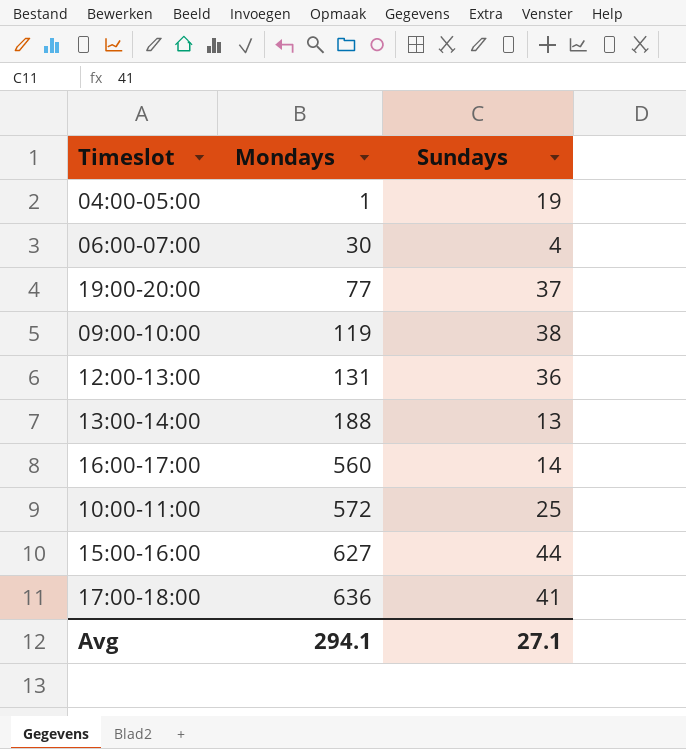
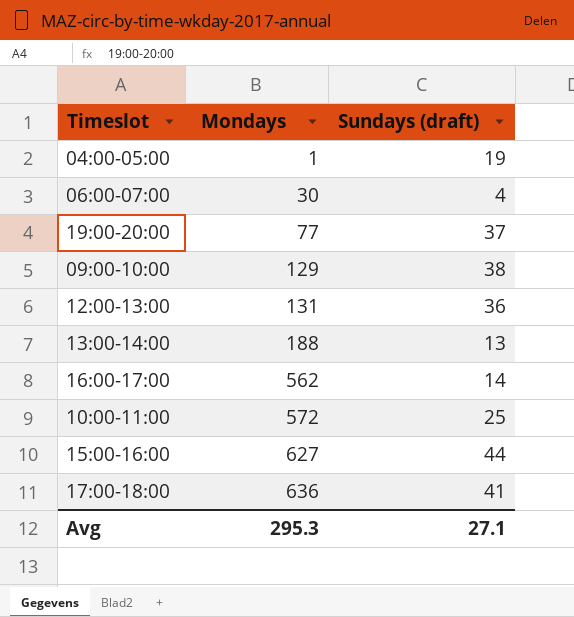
column name: Sundays -> Sundays (draft)
09:00-10:00 | Mondays: 119 -> 129
16:00-17:00 | Mondays: 560 -> 562
Avg | Mondays: 294.1 -> 295.3

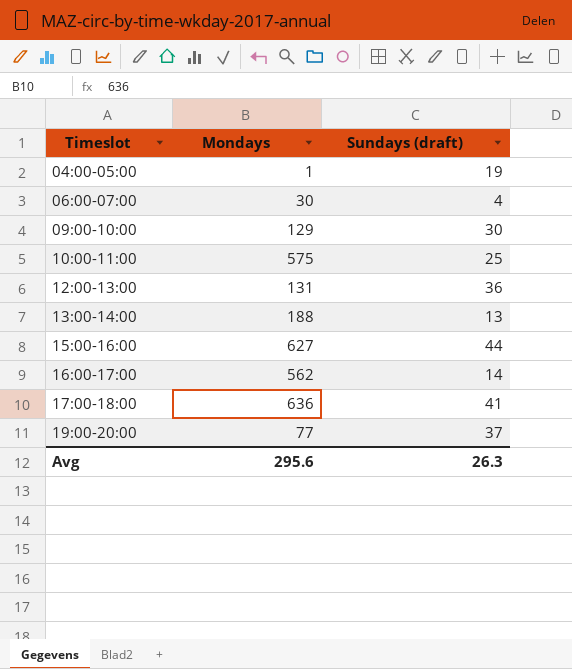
row order: Mondays ascending -> Timeslot ascending
09:00-10:00 | Sundays (draft): 38 -> 30
10:00-11:00 | Mondays: 572 -> 575
Avg | Mondays: 295.3 -> 295.6
Avg | Sundays (draft): 27.1 -> 26.3

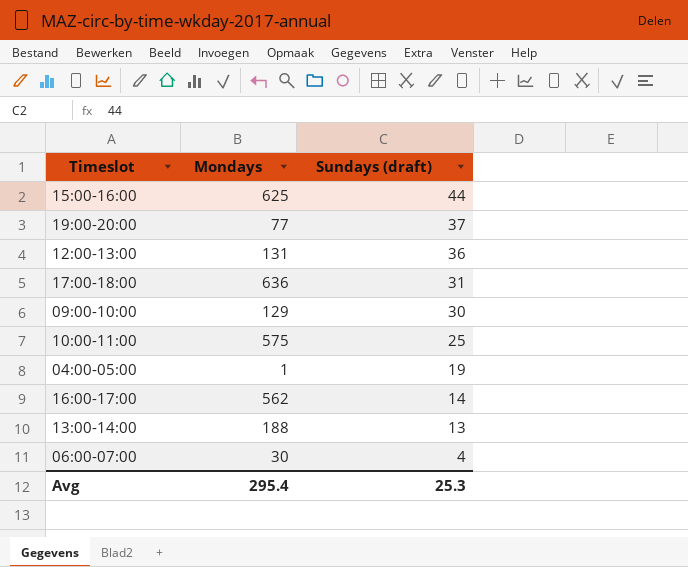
row order: Timeslot ascending -> Sundays (draft) descending
15:00-16:00 | Mondays: 627 -> 625
17:00-18:00 | Sundays (draft): 41 -> 31
Avg | Mondays: 295.6 -> 295.4
Avg | Sundays (draft): 26.3 -> 25.3

